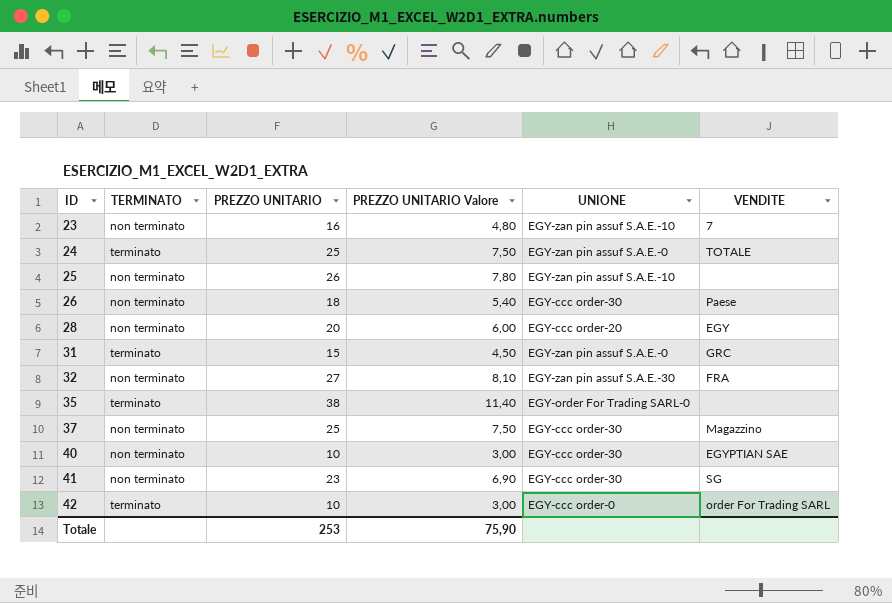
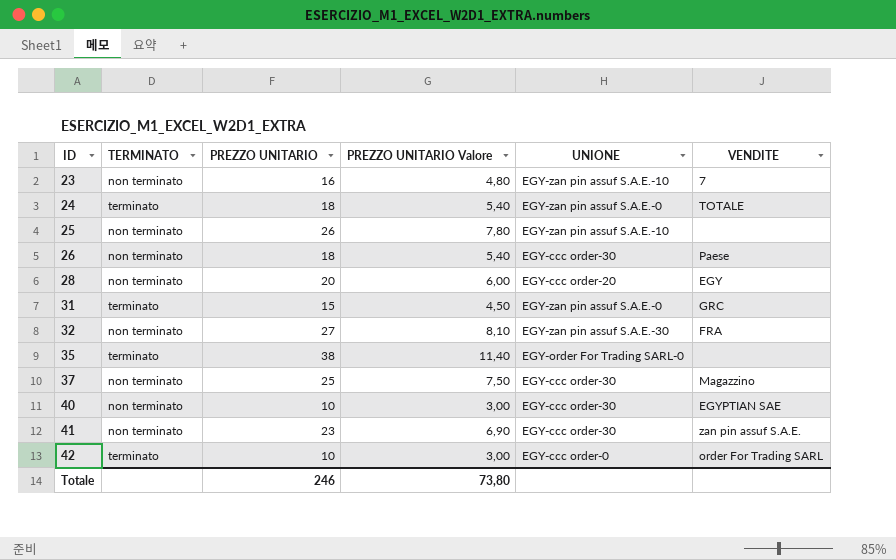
24 | PREZZO UNITARIO: 25 -> 18
24 | PREZZO UNITARIO Valore: 7,50 -> 5,40
41 | VENDITE: SG -> zan pin assuf S.A.E.
Totale | PREZZO UNITARIO: 253 -> 246
Totale | PREZZO UNITARIO Valore: 75,90 -> 73,80

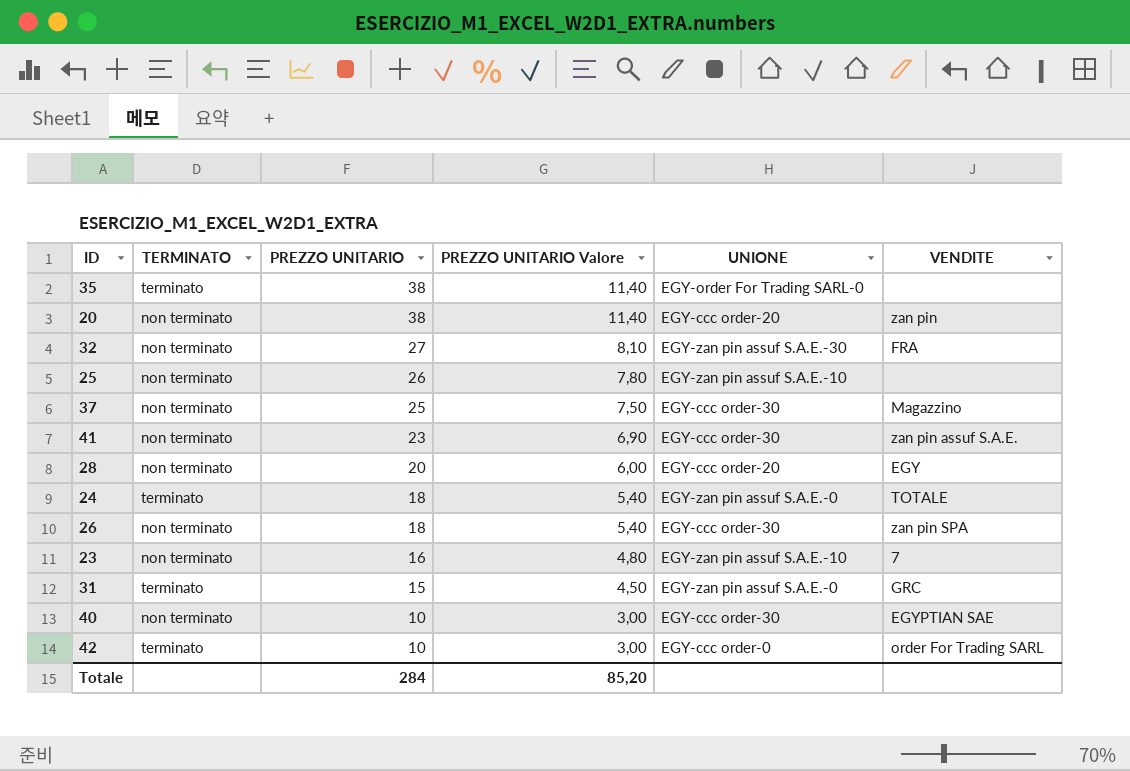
row order: ID ascending -> PREZZO UNITARIO descending
row 20: none -> non terminato | 38 | 11,40 | EGY-ccc order-20 | zan pin
26 | VENDITE: Paese -> zan pin SPA
Totale | PREZZO UNITARIO: 246 -> 284
Totale | PREZZO UNITARIO Valore: 73,80 -> 85,20

